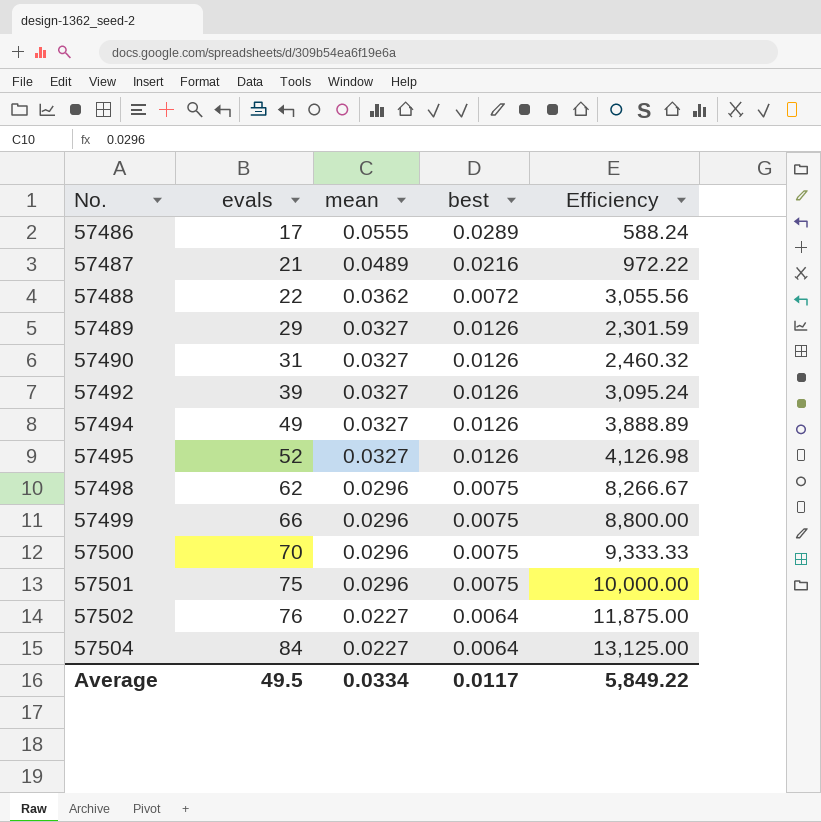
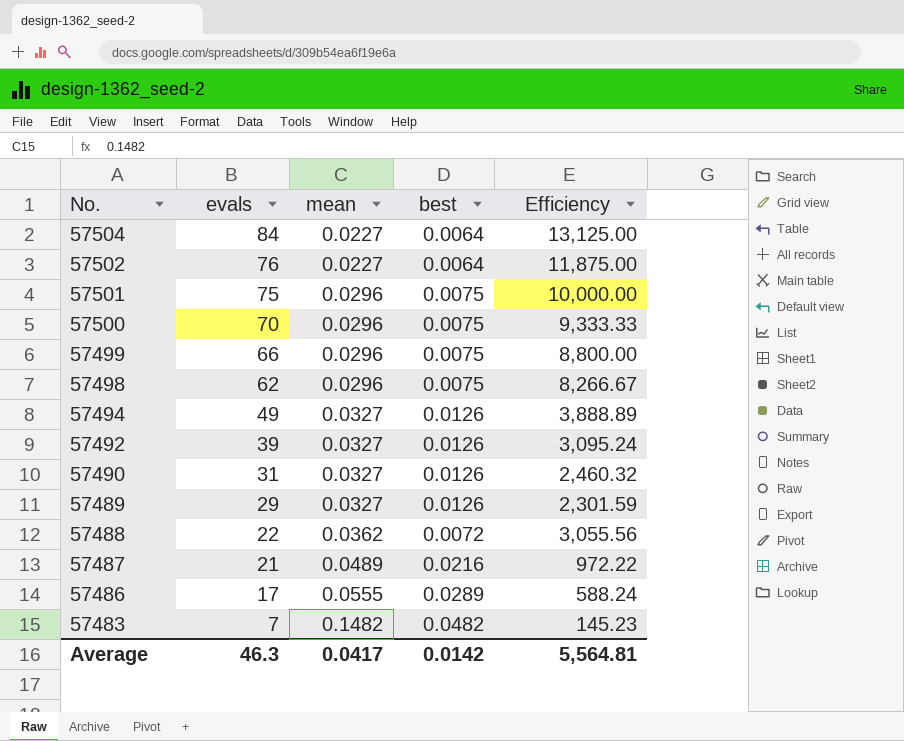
row order: No. ascending -> No. descending
row 57495: 52 | 0.0327 | 0.0126 | 4,126.98 -> none
row 57483: none -> 7 | 0.1482 | 0.0482 | 145.23
Average | evals: 49.5 -> 46.3
Average | mean: 0.0334 -> 0.0417
Average | best: 0.0117 -> 0.0142
Average | Efficiency: 5,849.22 -> 5,564.81

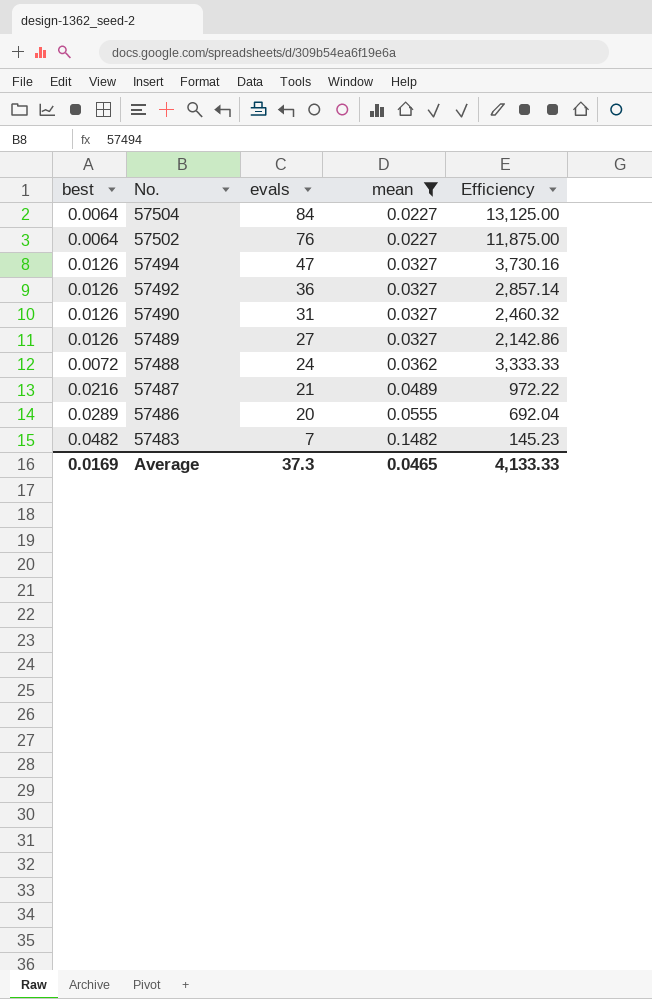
filter: none -> mean != 0.0296
column best | position: 4 -> 1
57494 | evals: 49 -> 47
57494 | Efficiency: 3,888.89 -> 3,730.16
57492 | evals: 39 -> 36
57492 | Efficiency: 3,095.24 -> 2,857.14
57489 | evals: 29 -> 27
57489 | Efficiency: 2,301.59 -> 2,142.86
57488 | evals: 22 -> 24
57488 | Efficiency: 3,055.56 -> 3,333.33
57486 | evals: 17 -> 20
57486 | Efficiency: 588.24 -> 692.04
Average | best: 0.0142 -> 0.0169
Average | evals: 46.3 -> 37.3
Average | mean: 0.0417 -> 0.0465
Average | Efficiency: 5,564.81 -> 4,133.33

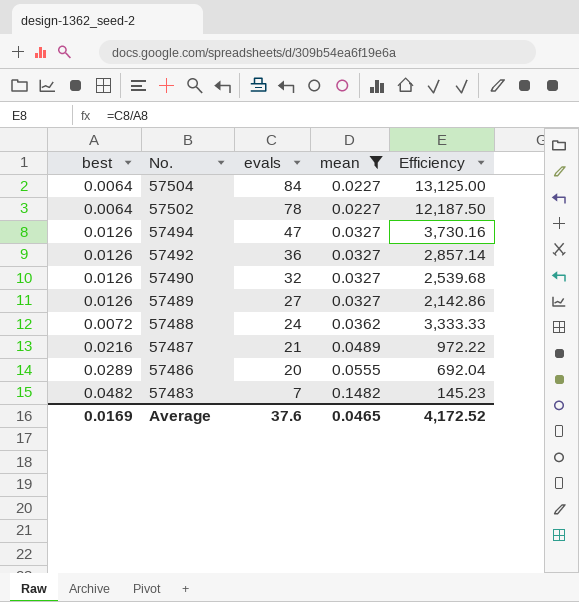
57502 | evals: 76 -> 78
57502 | Efficiency: 11,875.00 -> 12,187.50
57490 | evals: 31 -> 32
57490 | Efficiency: 2,460.32 -> 2,539.68
Average | evals: 37.3 -> 37.6
Average | Efficiency: 4,133.33 -> 4,172.52

